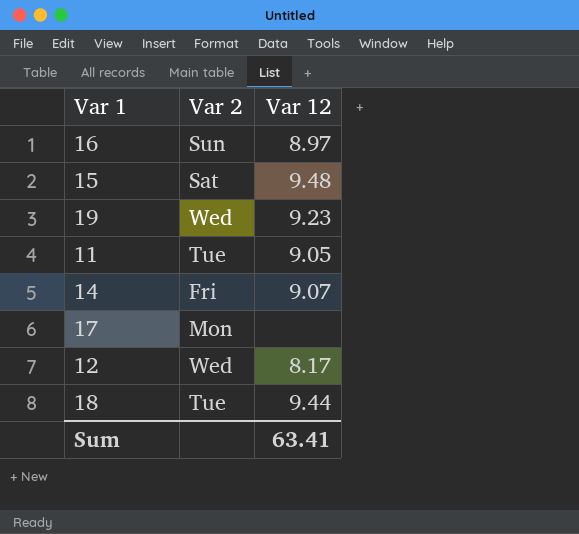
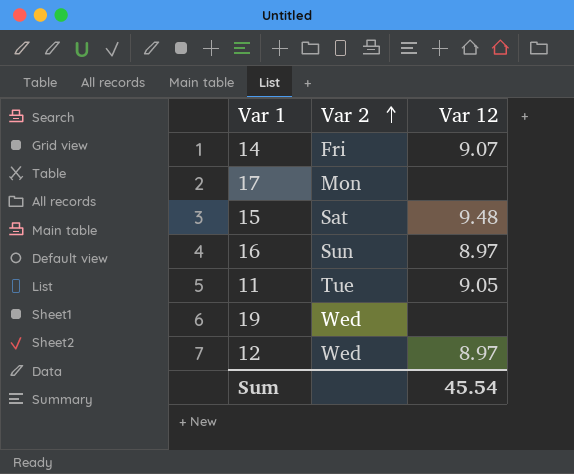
row order: none -> Var 2 ascending
row 18: Tue | 9.44 -> none
19 | Var 12: 9.23 -> none
12 | Var 12: 8.17 -> 8.97
Sum | Var 12: 63.41 -> 45.54

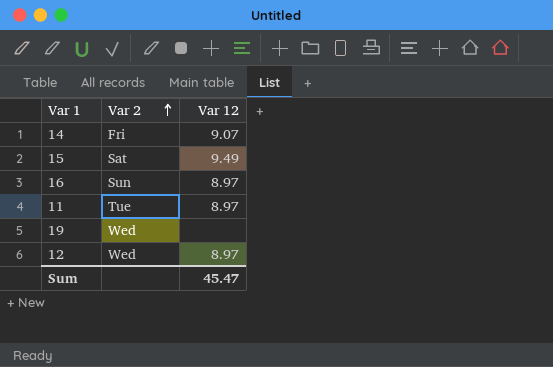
row 17: Mon | none -> none
15 | Var 12: 9.48 -> 9.49
11 | Var 12: 9.05 -> 8.97
Sum | Var 12: 45.54 -> 45.47

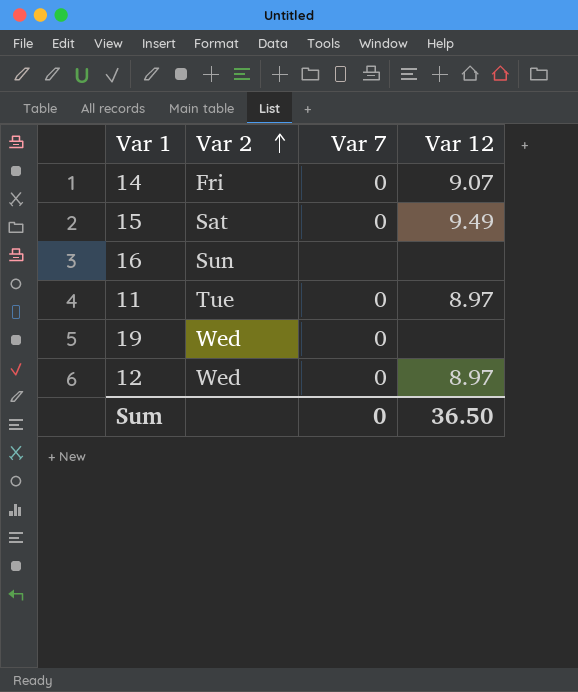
column Var 7 | position: none -> 3
16 | Var 12: 8.97 -> none
Sum | Var 12: 45.47 -> 36.50

